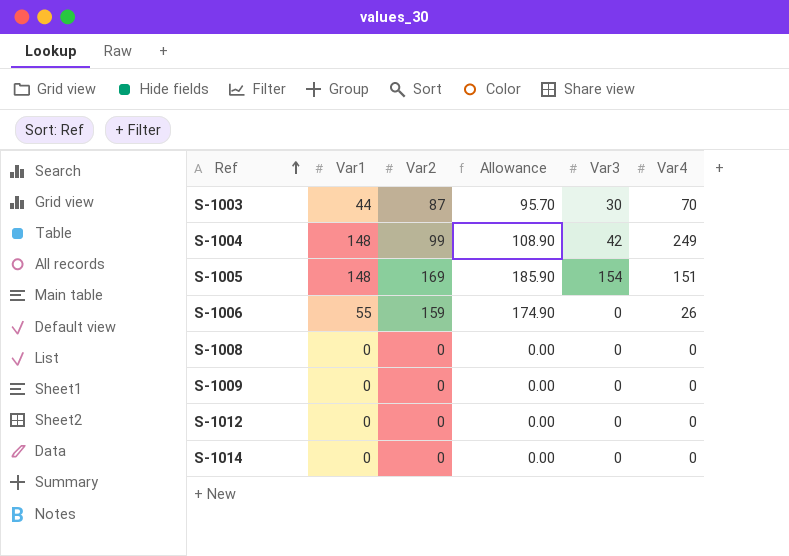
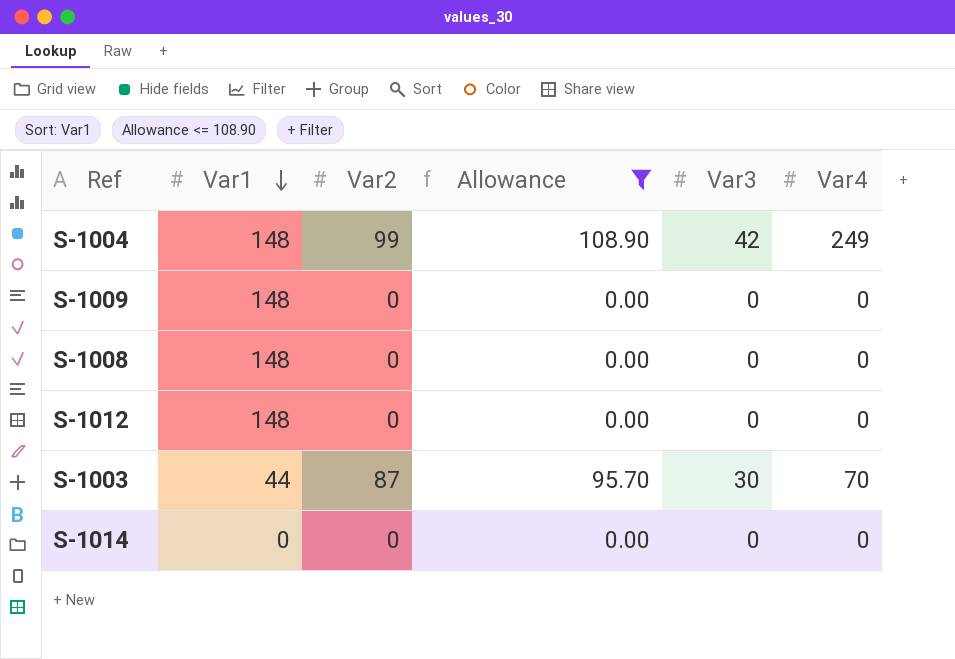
filter: none -> Allowance <= 108.90
row order: Ref ascending -> Var1 descending
S-1009 | Var1: 0 -> 148
S-1008 | Var1: 0 -> 148
S-1012 | Var1: 0 -> 148

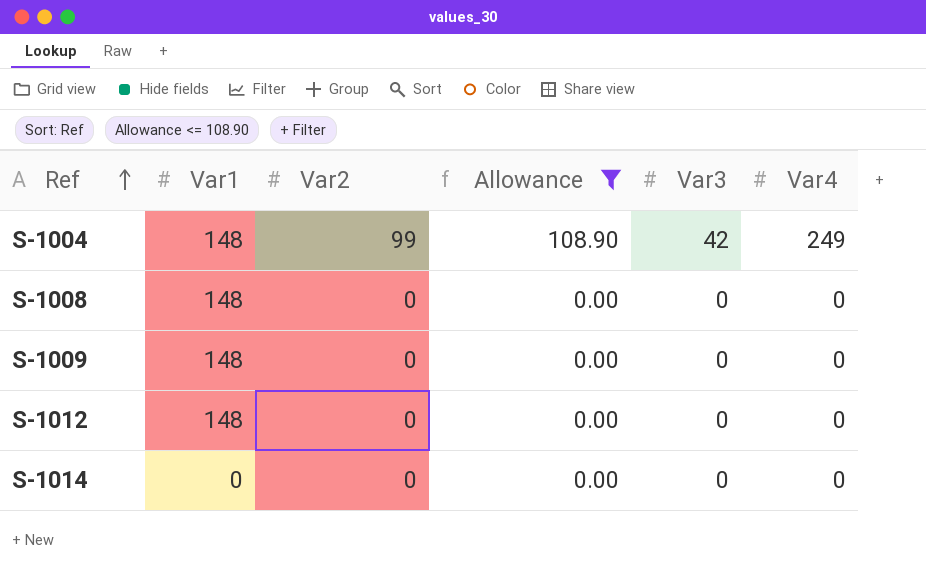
row order: Var1 descending -> Ref ascending
row S-1003: 44 | 87 | 95.70 | 30 | 70 -> none

